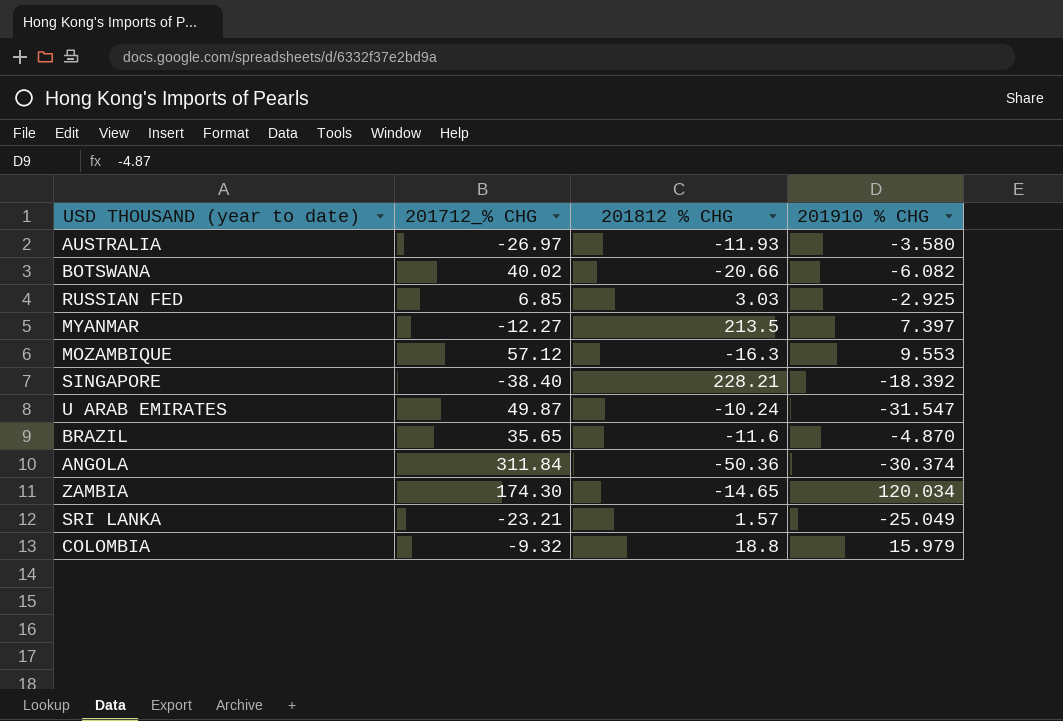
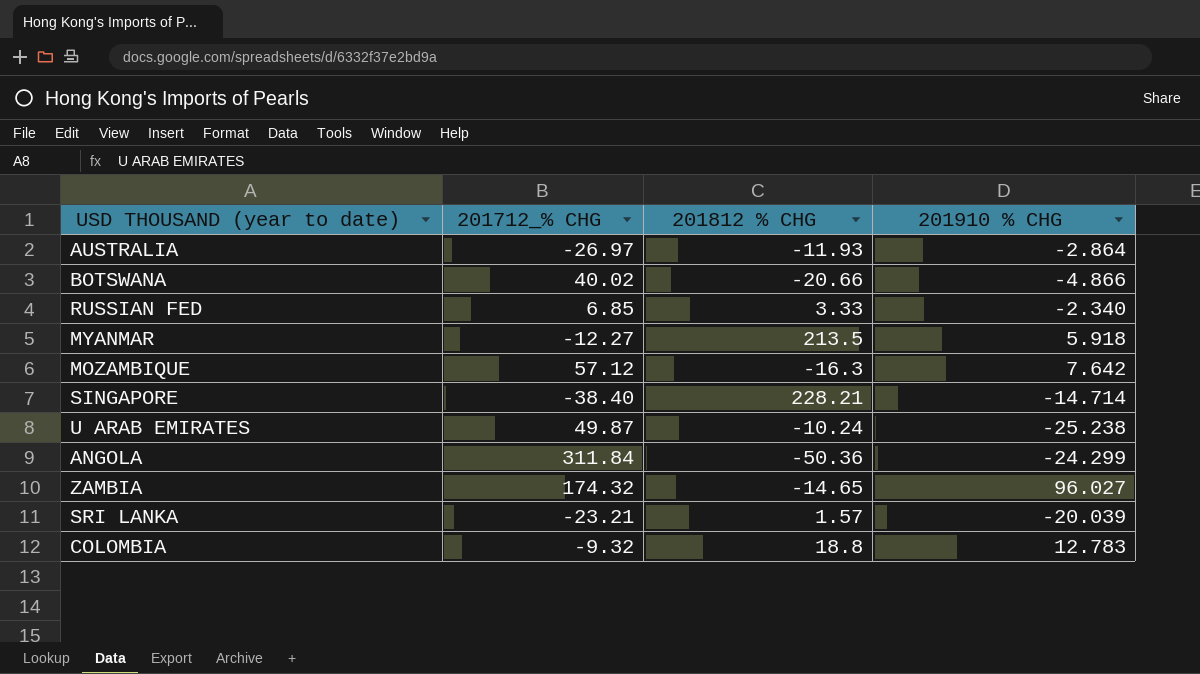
row BRAZIL: 35.65 | -11.6 | -4.870 -> none
AUSTRALIA | 201910 % CHG: -3.580 -> -2.864
BOTSWANA | 201910 % CHG: -6.082 -> -4.866
RUSSIAN FED | 201812 % CHG: 3.03 -> 3.33
RUSSIAN FED | 201910 % CHG: -2.925 -> -2.340
MYANMAR | 201910 % CHG: 7.397 -> 5.918
MOZAMBIQUE | 201910 % CHG: 9.553 -> 7.642
SINGAPORE | 201910 % CHG: -18.392 -> -14.714
U ARAB EMIRATES | 201910 % CHG: -31.547 -> -25.238
ANGOLA | 201910 % CHG: -30.374 -> -24.299
ZAMBIA | 201712_% CHG: 174.30 -> 174.32
ZAMBIA | 201910 % CHG: 120.034 -> 96.027
SRI LANKA | 201910 % CHG: -25.049 -> -20.039
COLOMBIA | 201910 % CHG: 15.979 -> 12.783

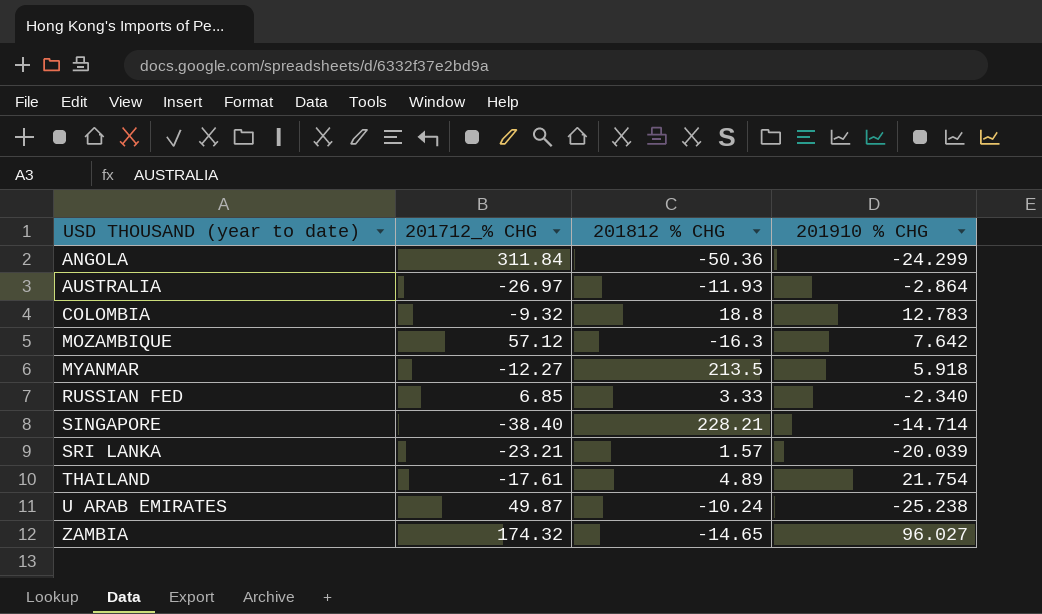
row order: none -> USD THOUSAND (year to date) ascending
row BOTSWANA: 40.02 | -20.66 | -4.866 -> none
row THAILAND: none -> -17.61 | 4.89 | 21.754

